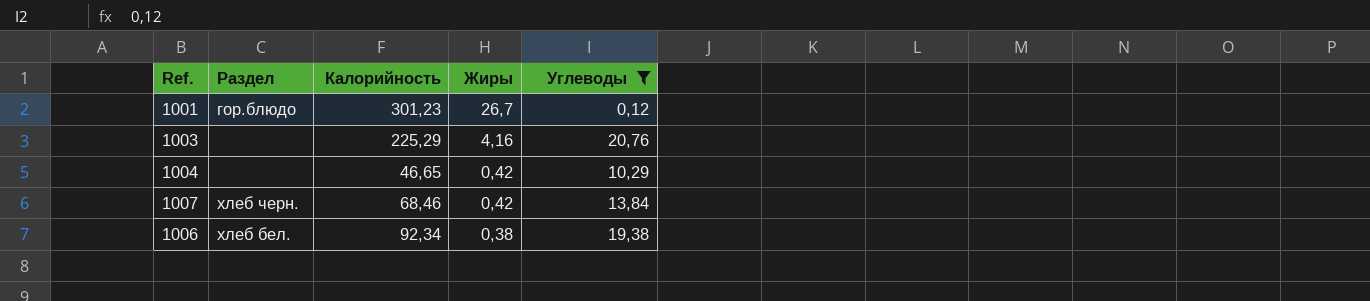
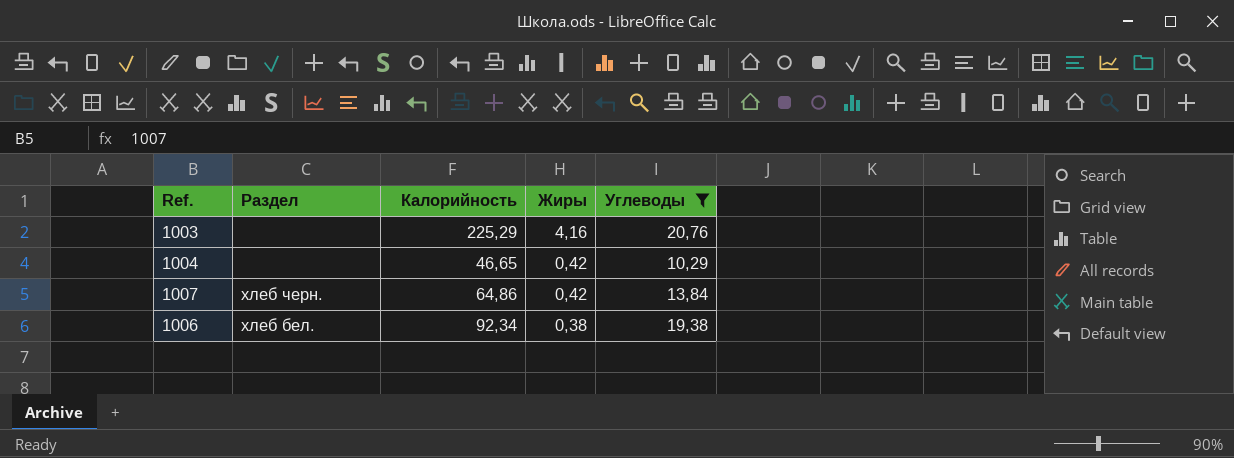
row 1001: гор.блюдо | 301,23 | 26,7 | 0,12 -> none
1007 | Калорийность: 68,46 -> 64,86

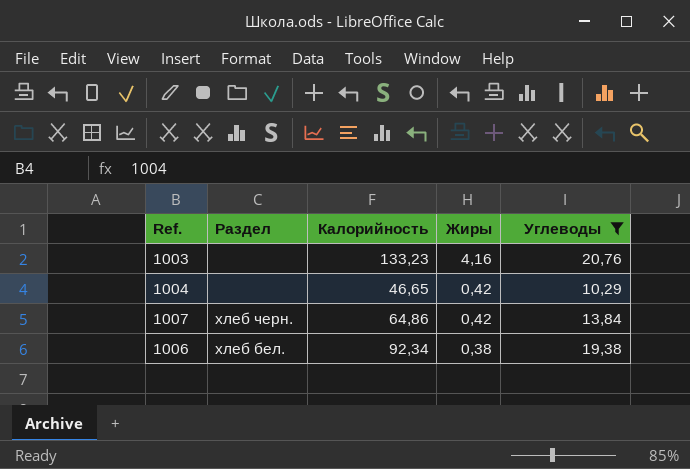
1003 | Калорийность: 225,29 -> 133,23

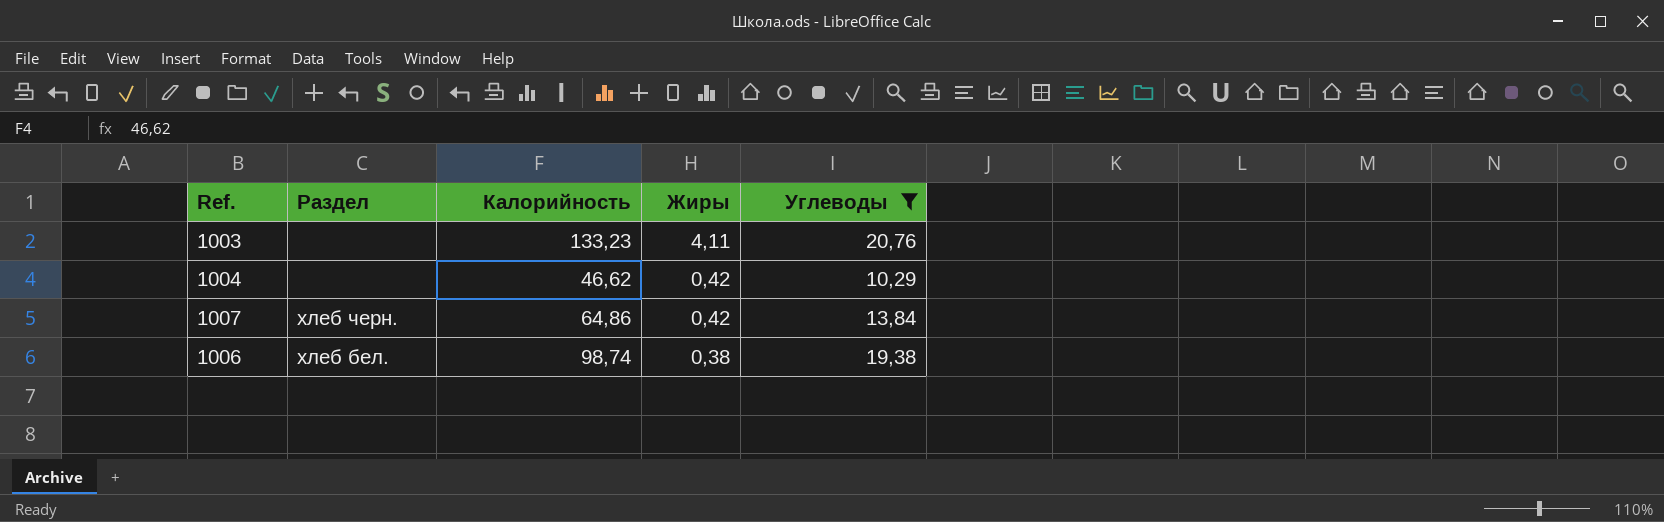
1003 | Жиры: 4,16 -> 4,11
1004 | Калорийность: 46,65 -> 46,62
1006 | Калорийность: 92,34 -> 98,74

